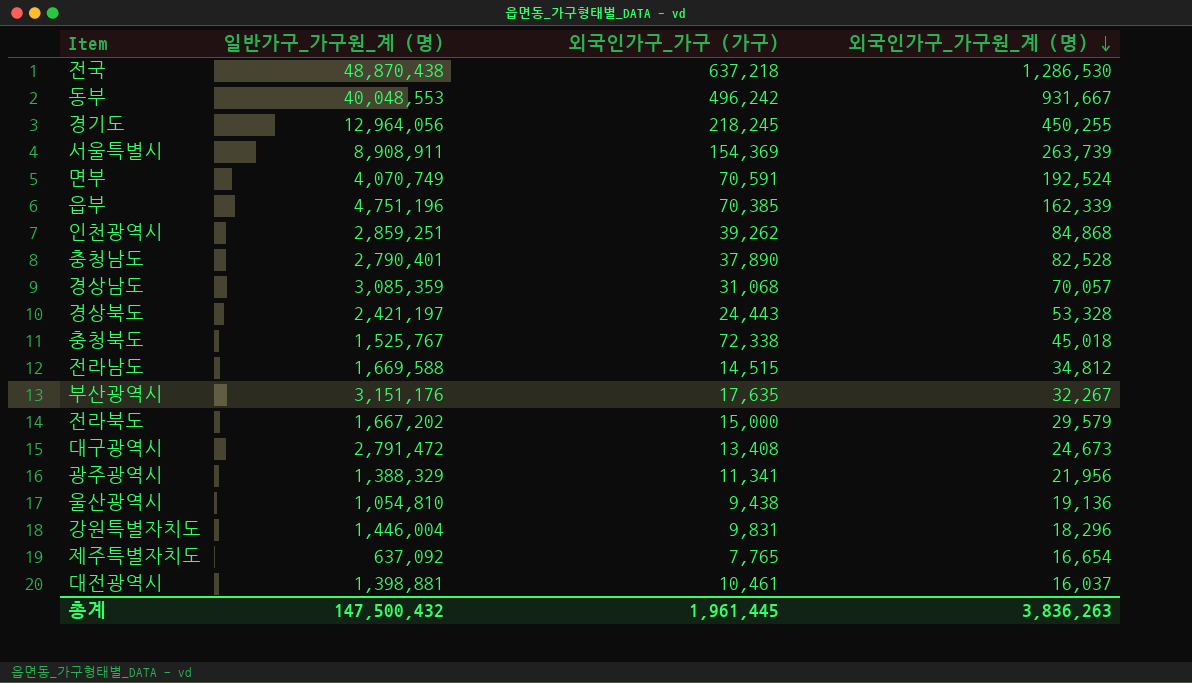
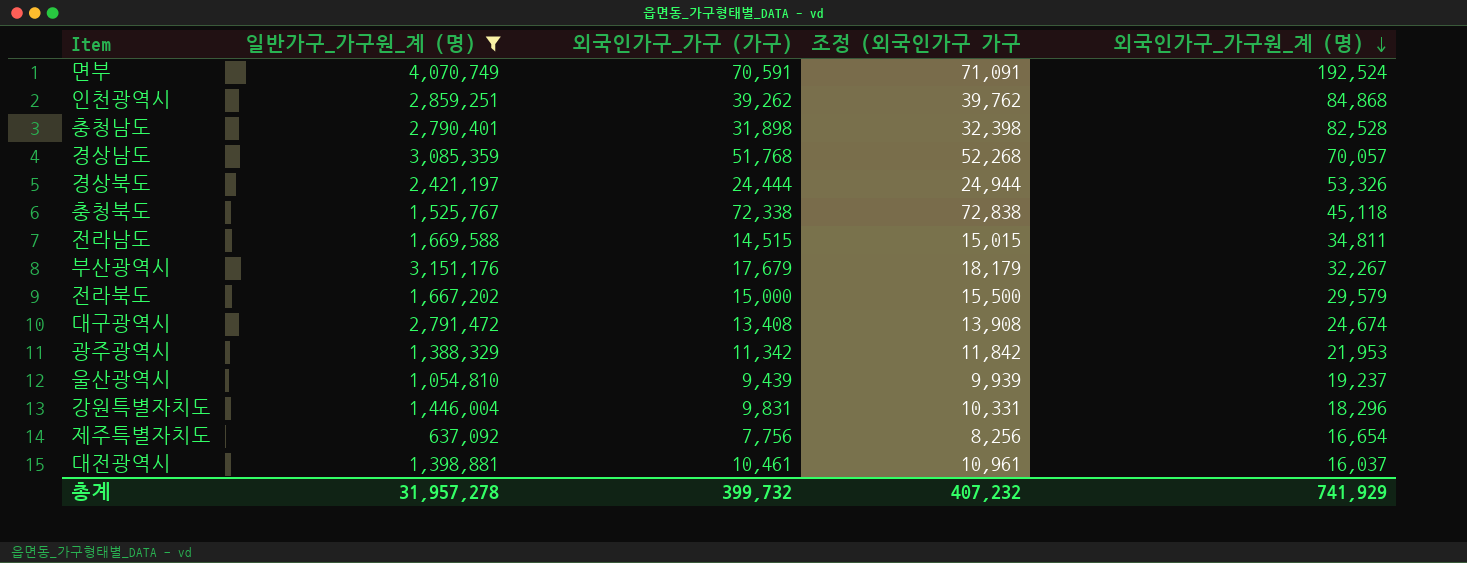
filter: none -> 일반가구_가구원_계 (명) <= 4,070,749
column 조정 (외국인가구 가구 | formula: none -> [외국인가구_가구 (가구)] + 500
충청남도 | 외국인가구_가구 (가구): 37,890 -> 31,898
경상남도 | 외국인가구_가구 (가구): 31,068 -> 51,768
경상북도 | 외국인가구_가구 (가구): 24,443 -> 24,444
경상북도 | 외국인가구_가구원_계 (명): 53,328 -> 53,326
충청북도 | 외국인가구_가구원_계 (명): 45,018 -> 45,118
전라남도 | 외국인가구_가구원_계 (명): 34,812 -> 34,811
부산광역시 | 외국인가구_가구 (가구): 17,635 -> 17,679
대구광역시 | 외국인가구_가구원_계 (명): 24,673 -> 24,674
광주광역시 | 외국인가구_가구 (가구): 11,341 -> 11,342
광주광역시 | 외국인가구_가구원_계 (명): 21,956 -> 21,953
울산광역시 | 외국인가구_가구 (가구): 9,438 -> 9,439
울산광역시 | 외국인가구_가구원_계 (명): 19,136 -> 19,237
제주특별자치도 | 외국인가구_가구 (가구): 7,765 -> 7,756
총계 | 일반가구_가구원_계 (명): 147,500,432 -> 31,957,278
총계 | 외국인가구_가구 (가구): 1,961,445 -> 399,732
총계 | 외국인가구_가구원_계 (명): 3,836,263 -> 741,929

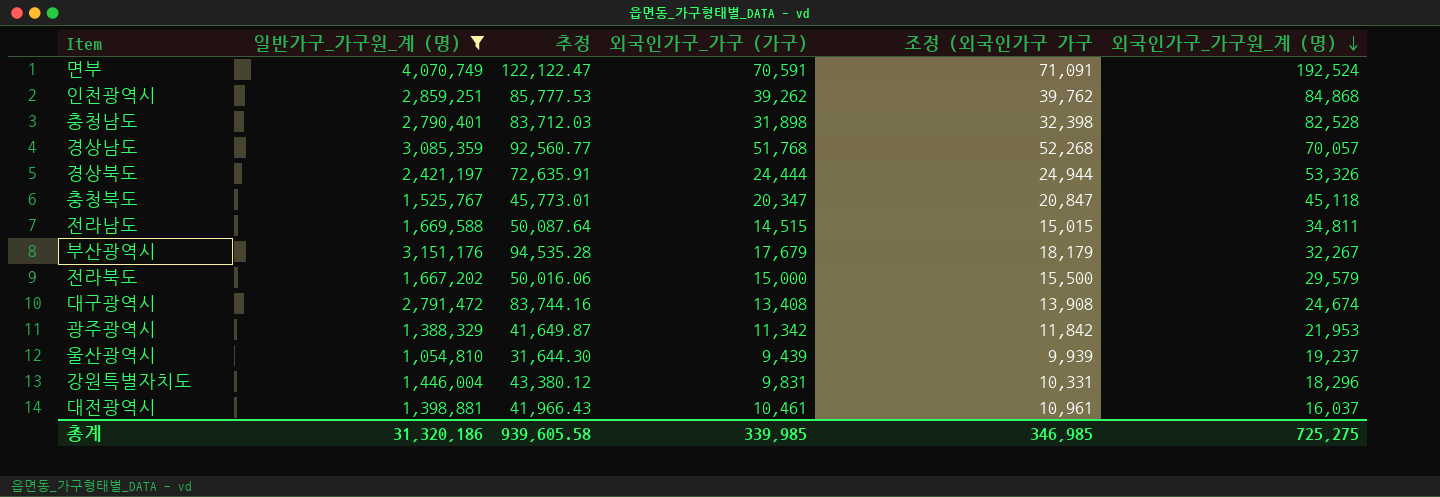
column 추정 | formula: none -> [일반가구_가구원_계 (명)] * 0.03
row 제주특별자치도: 637,092 | 7,756 | 8,256 | 16,654 -> none
충청북도 | 외국인가구_가구 (가구): 72,338 -> 20,347
충청북도 | 조정 (외국인가구 가구: 72,838 -> 20,847
총계 | 일반가구_가구원_계 (명): 31,957,278 -> 31,320,186
총계 | 외국인가구_가구 (가구): 399,732 -> 339,985
총계 | 조정 (외국인가구 가구: 407,232 -> 346,985
총계 | 외국인가구_가구원_계 (명): 741,929 -> 725,275

